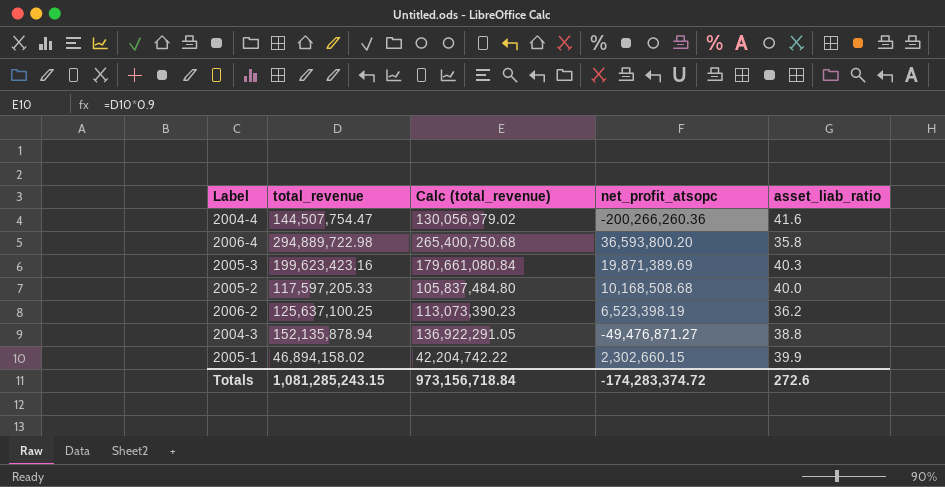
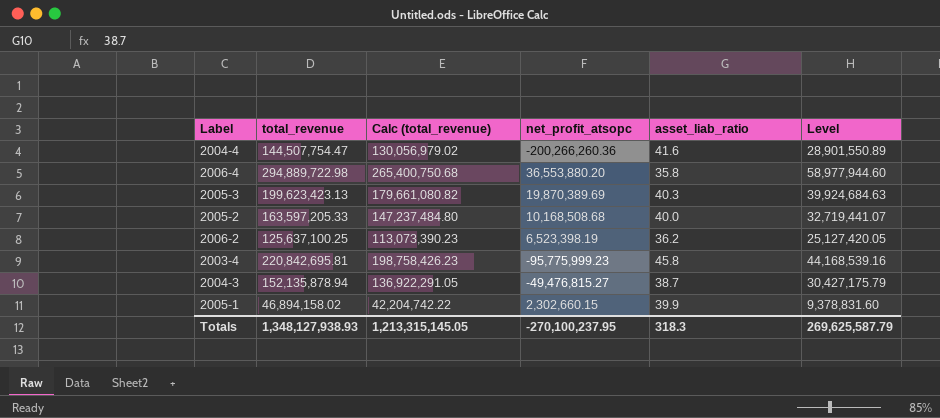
column Level | formula: none -> [total_revenue] * 0.2
2006-4 | net_profit_atsopc: 36,593,800.20 -> 36,553,880.20
2005-3 | total_revenue: 199,623,423.16 -> 199,623,423.13
2005-3 | Calc (total_revenue): 179,661,080.84 -> 179,661,080.82
2005-3 | net_profit_atsopc: 19,871,389.69 -> 19,870,389.69
2005-2 | total_revenue: 117,597,205.33 -> 163,597,205.33
2005-2 | Calc (total_revenue): 105,837,484.80 -> 147,237,484.80
row 2003-4: none -> 220,842,695.81 | 198,758,426.23 | -95,775,999.23 | 45.8 | 44,168,539.16
2004-3 | net_profit_atsopc: -49,476,871.27 -> -49,476,815.27
2004-3 | asset_liab_ratio: 38.8 -> 38.7
Totals | total_revenue: 1,081,285,243.15 -> 1,348,127,938.93
Totals | Calc (total_revenue): 973,156,718.84 -> 1,213,315,145.05
Totals | net_profit_atsopc: -174,283,374.72 -> -270,100,237.95
Totals | asset_liab_ratio: 272.6 -> 318.3

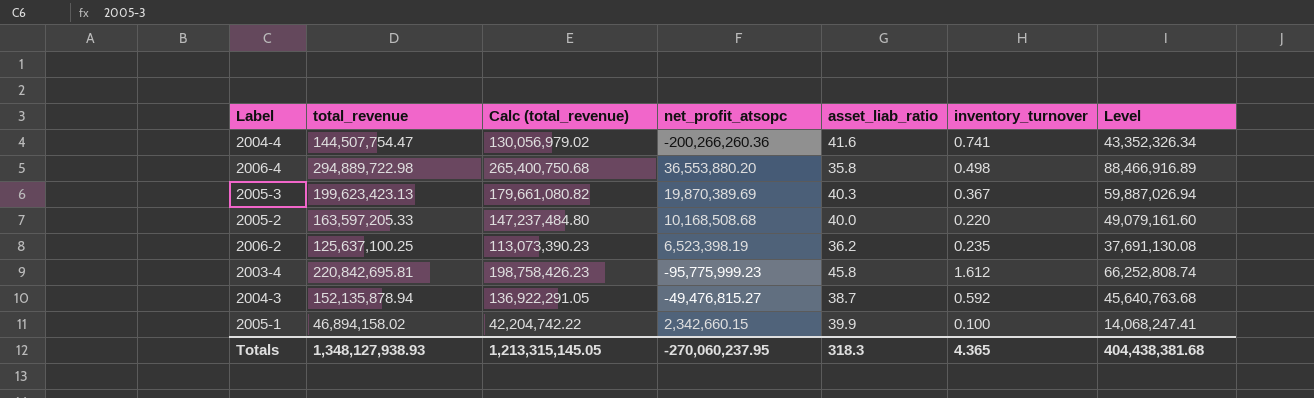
column inventory_turnover | position: none -> 6
column Level | formula: [total_revenue] * 0.2 -> [total_revenue] * 0.3
2005-1 | net_profit_atsopc: 2,302,660.15 -> 2,342,660.15
Totals | net_profit_atsopc: -270,100,237.95 -> -270,060,237.95
Totals | Level: 269,625,587.79 -> 404,438,381.68

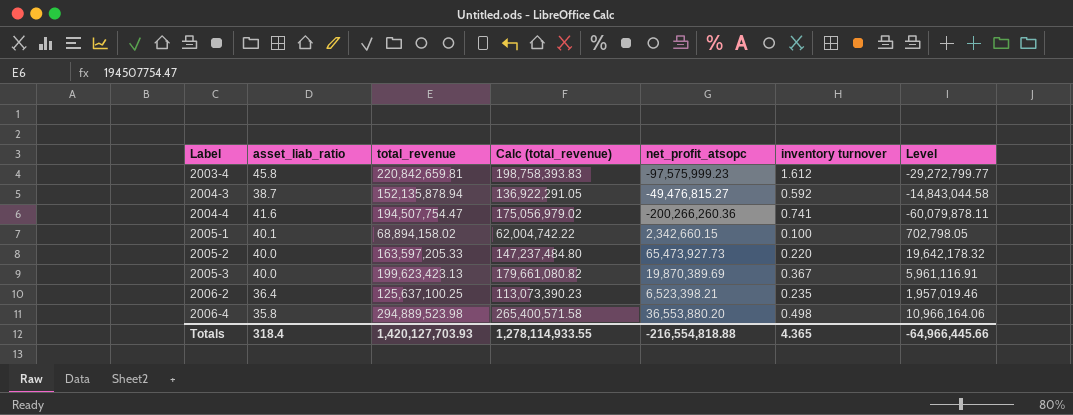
row order: none -> Label ascending
column asset_liab_ratio | position: 5 -> 2
column name: inventory_turnover -> inventory turnover
column Level | formula: [total_revenue] * 0.3 -> [net_profit_atsopc] * 0.3
2003-4 | total_revenue: 220,842,695.81 -> 220,842,659.81
2003-4 | Calc (total_revenue): 198,758,426.23 -> 198,758,393.83
2003-4 | net_profit_atsopc: -95,775,999.23 -> -97,575,999.23
2004-4 | total_revenue: 144,507,754.47 -> 194,507,754.47
2004-4 | Calc (total_revenue): 130,056,979.02 -> 175,056,979.02
2005-1 | asset_liab_ratio: 39.9 -> 40.1
2005-1 | total_revenue: 46,894,158.02 -> 68,894,158.02
2005-1 | Calc (total_revenue): 42,204,742.22 -> 62,004,742.22
2005-2 | net_profit_atsopc: 10,168,508.68 -> 65,473,927.73
2005-3 | asset_liab_ratio: 40.3 -> 40.0
2006-2 | asset_liab_ratio: 36.2 -> 36.4
2006-2 | net_profit_atsopc: 6,523,398.19 -> 6,523,398.21
2006-4 | total_revenue: 294,889,722.98 -> 294,889,523.98
2006-4 | Calc (total_revenue): 265,400,750.68 -> 265,400,571.58
Totals | asset_liab_ratio: 318.3 -> 318.4
Totals | total_revenue: 1,348,127,938.93 -> 1,420,127,703.93
Totals | Calc (total_revenue): 1,213,315,145.05 -> 1,278,114,933.55
Totals | net_profit_atsopc: -270,060,237.95 -> -216,554,818.88
Totals | Level: 404,438,381.68 -> -64,966,445.66

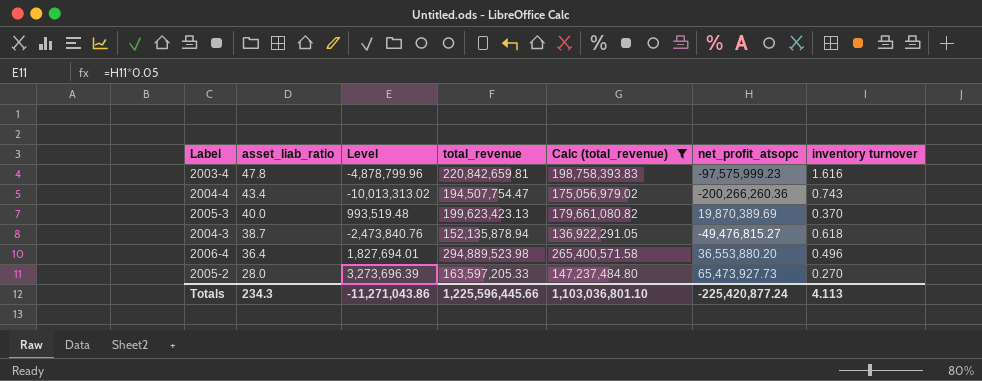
filter: none -> Calc (total_revenue) >= 136,922,291.05
row order: Label ascending -> asset_liab_ratio descending
column Level | formula: [net_profit_atsopc] * 0.3 -> [net_profit_atsopc] * 0.05
column Level | position: 7 -> 3
2003-4 | asset_liab_ratio: 45.8 -> 47.8
2003-4 | inventory turnover: 1.612 -> 1.616
2004-4 | asset_liab_ratio: 41.6 -> 43.4
2004-4 | inventory turnover: 0.741 -> 0.743
2005-3 | inventory turnover: 0.367 -> 0.370
2004-3 | inventory turnover: 0.592 -> 0.618
2006-4 | asset_liab_ratio: 35.8 -> 36.4
2006-4 | inventory turnover: 0.498 -> 0.496
2005-2 | asset_liab_ratio: 40.0 -> 28.0
2005-2 | inventory turnover: 0.220 -> 0.270
Totals | asset_liab_ratio: 318.4 -> 234.3
Totals | Level: -64,966,445.66 -> -11,271,043.86
Totals | total_revenue: 1,420,127,703.93 -> 1,225,596,445.66
Totals | Calc (total_revenue): 1,278,114,933.55 -> 1,103,036,801.10
Totals | net_profit_atsopc: -216,554,818.88 -> -225,420,877.24
Totals | inventory turnover: 4.365 -> 4.113

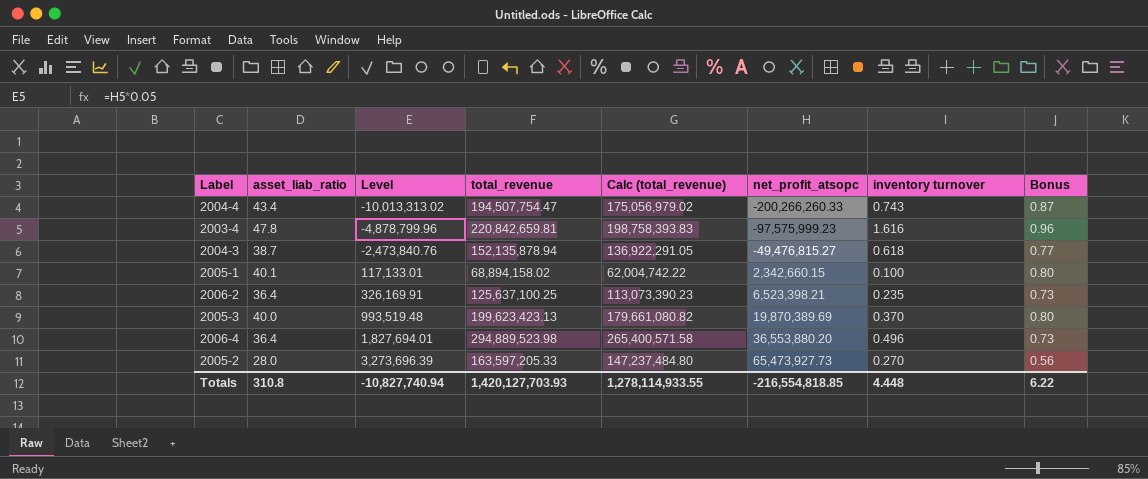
filter: Calc (total_revenue) >= 136,922,291.05 -> none
row order: asset_liab_ratio descending -> Level ascending
column Bonus | formula: none -> [asset_liab_ratio] * 0.02
2004-4 | net_profit_atsopc: -200,266,260.36 -> -200,266,260.33
Totals | asset_liab_ratio: 234.3 -> 310.8
Totals | Level: -11,271,043.86 -> -10,827,740.94
Totals | total_revenue: 1,225,596,445.66 -> 1,420,127,703.93
Totals | Calc (total_revenue): 1,103,036,801.10 -> 1,278,114,933.55
Totals | net_profit_atsopc: -225,420,877.24 -> -216,554,818.85
Totals | inventory turnover: 4.113 -> 4.448

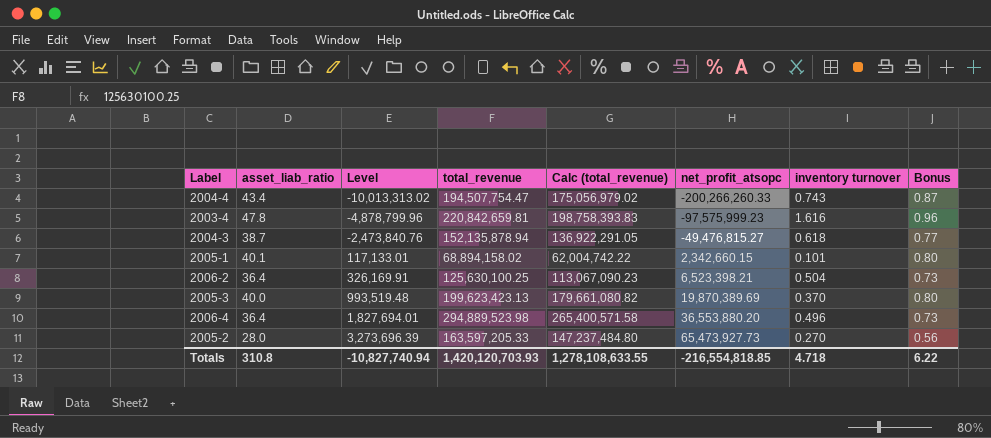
2005-1 | inventory turnover: 0.100 -> 0.101
2006-2 | total_revenue: 125,637,100.25 -> 125,630,100.25
2006-2 | Calc (total_revenue): 113,073,390.23 -> 113,067,090.23
2006-2 | inventory turnover: 0.235 -> 0.504
Totals | total_revenue: 1,420,127,703.93 -> 1,420,120,703.93
Totals | Calc (total_revenue): 1,278,114,933.55 -> 1,278,108,633.55
Totals | inventory turnover: 4.448 -> 4.718

